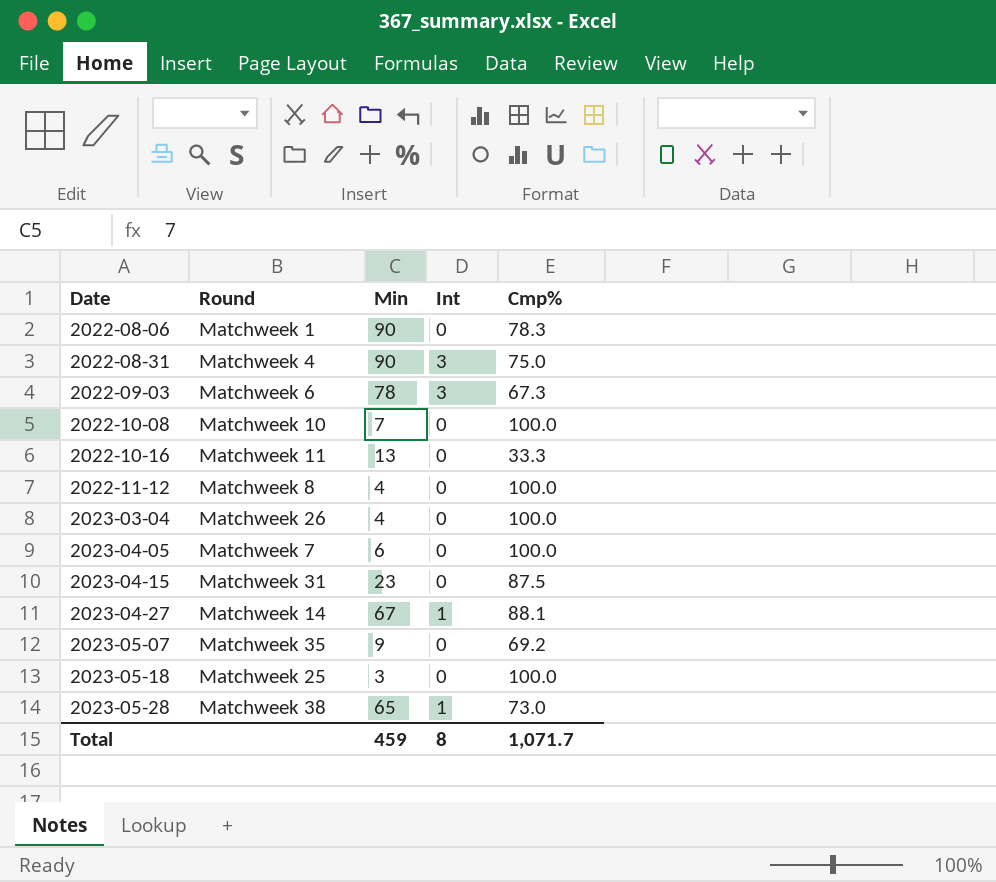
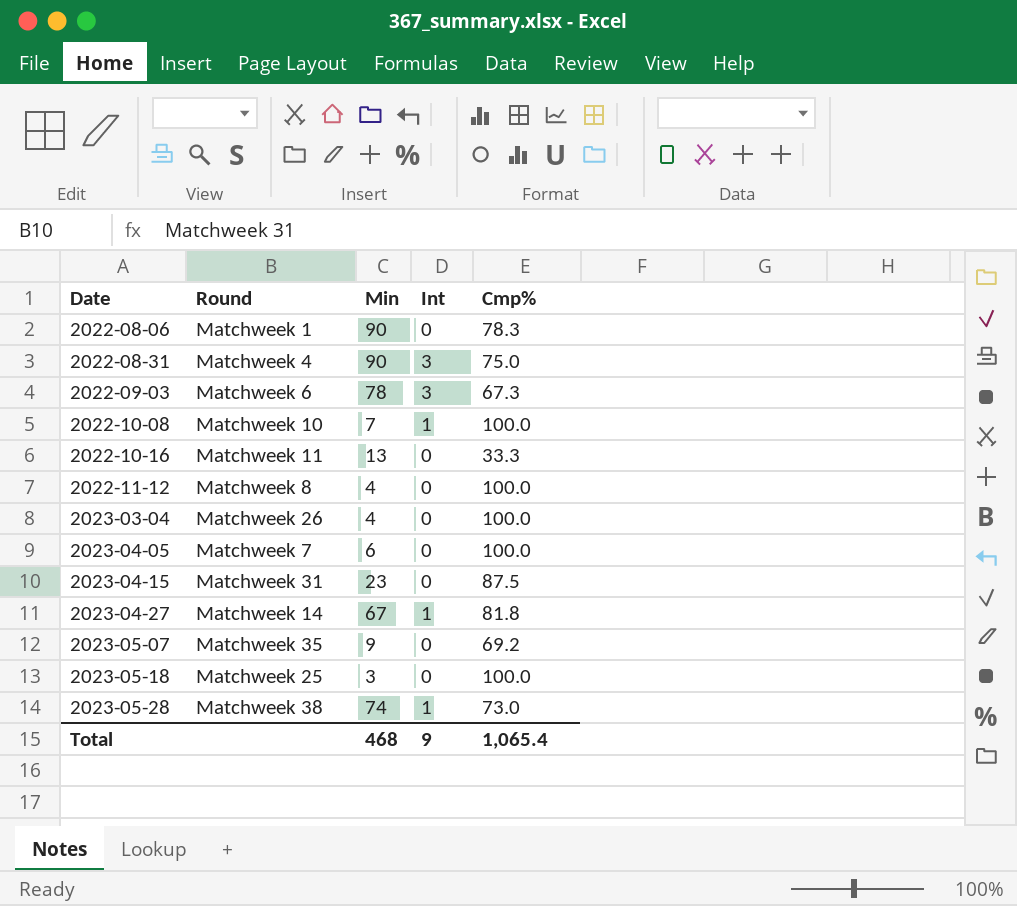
2022-10-08 | Int: 0 -> 1
2023-04-27 | Cmp%: 88.1 -> 81.8
2023-05-28 | Min: 65 -> 74
Total | Min: 459 -> 468
Total | Int: 8 -> 9
Total | Cmp%: 1,071.7 -> 1,065.4

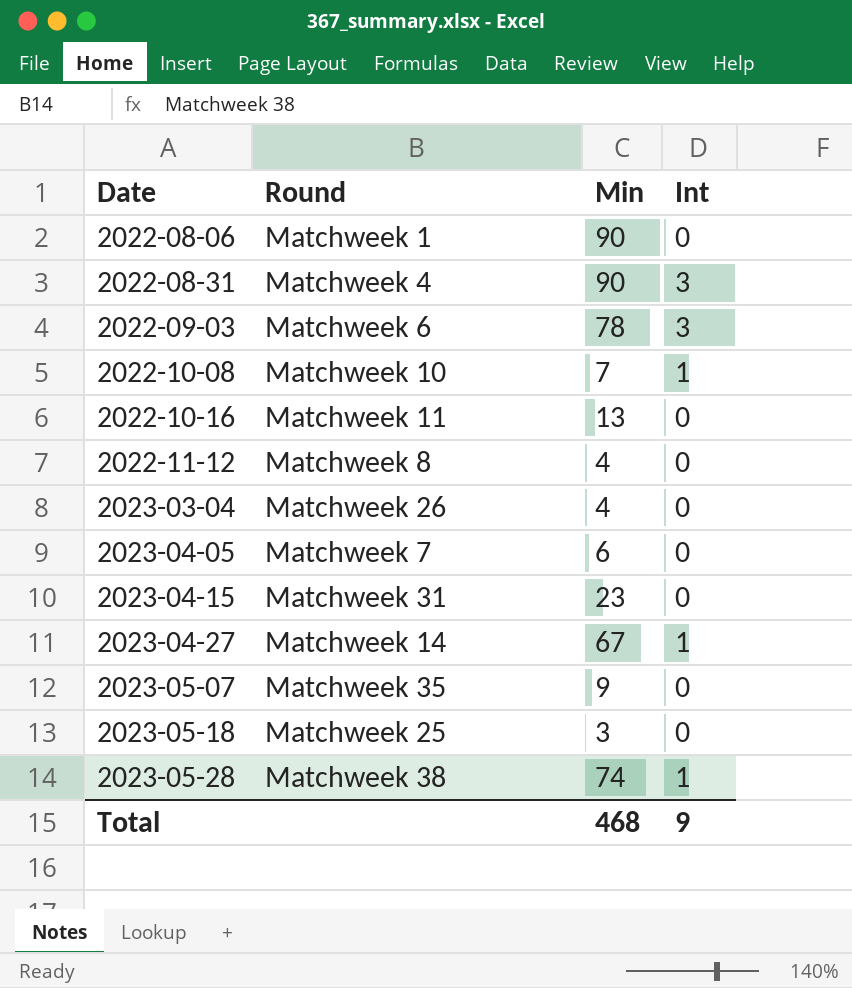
column Cmp% | position: 5 -> none

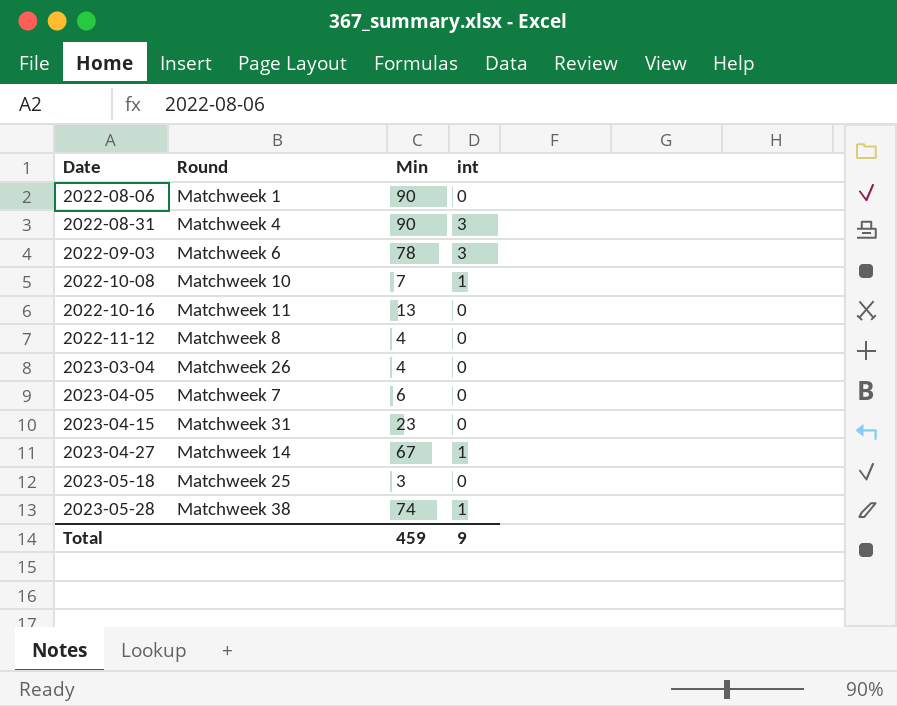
column name: Int -> int
row 2023-05-07: Matchweek 35 | 9 | 0 -> none
Total | Min: 468 -> 459

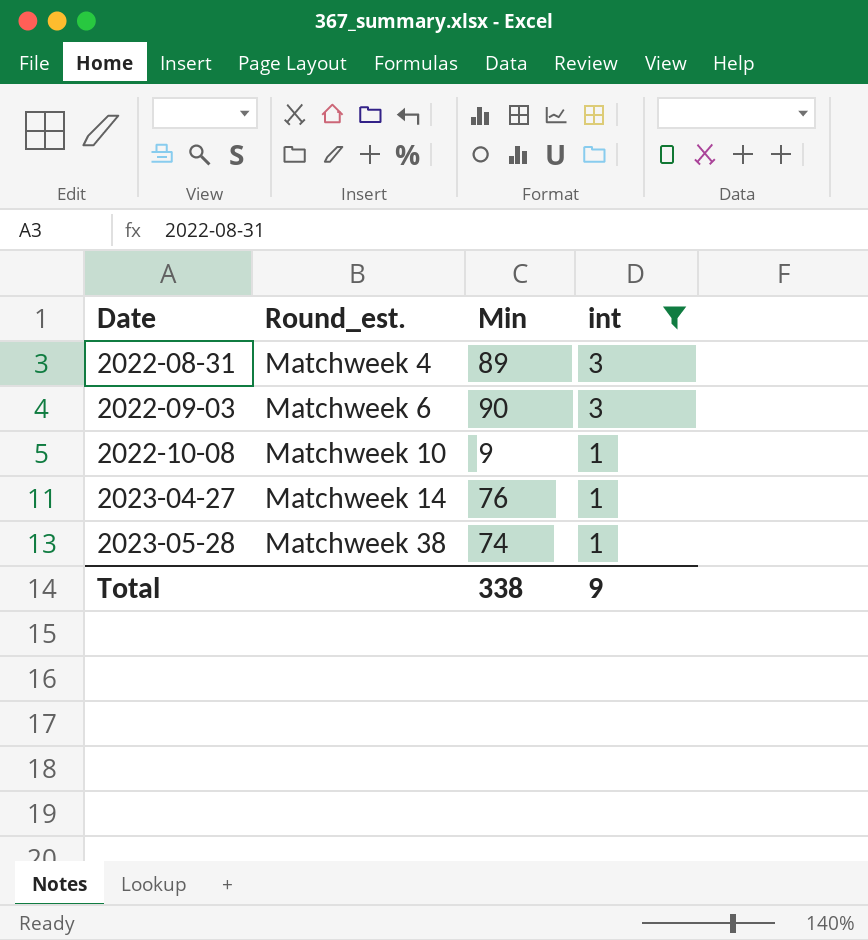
filter: none -> int != 0
column name: Round -> Round_est.
2022-08-31 | Min: 90 -> 89
2022-09-03 | Min: 78 -> 90
2022-10-08 | Min: 7 -> 9
2023-04-27 | Min: 67 -> 76
Total | Min: 459 -> 338

